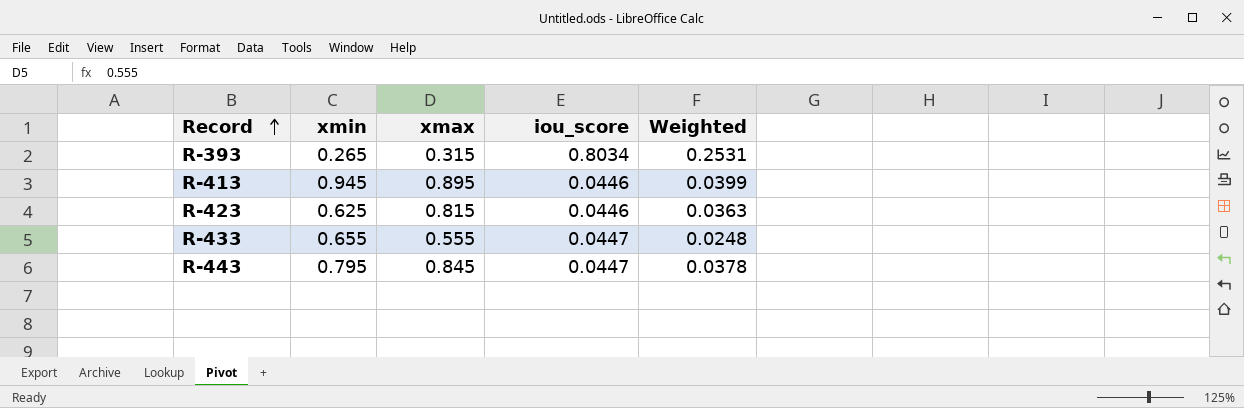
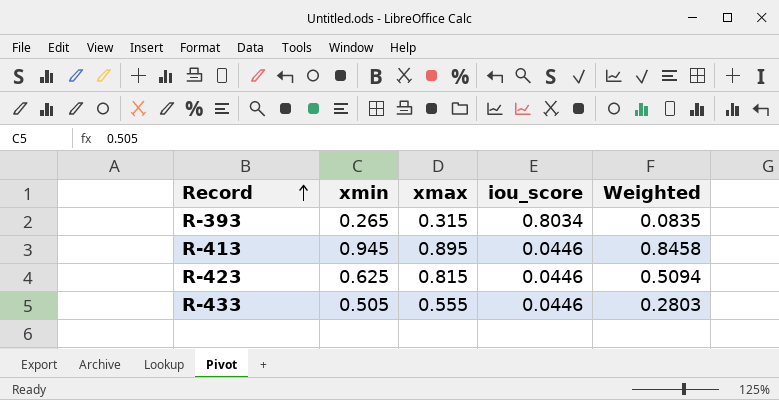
column Weighted | formula: [xmax] * [iou_score] -> [xmin] * [xmax]
row R-443: 0.795 | 0.845 | 0.0447 | 0.0378 -> none
R-433 | xmin: 0.655 -> 0.505
R-433 | iou_score: 0.0447 -> 0.0446

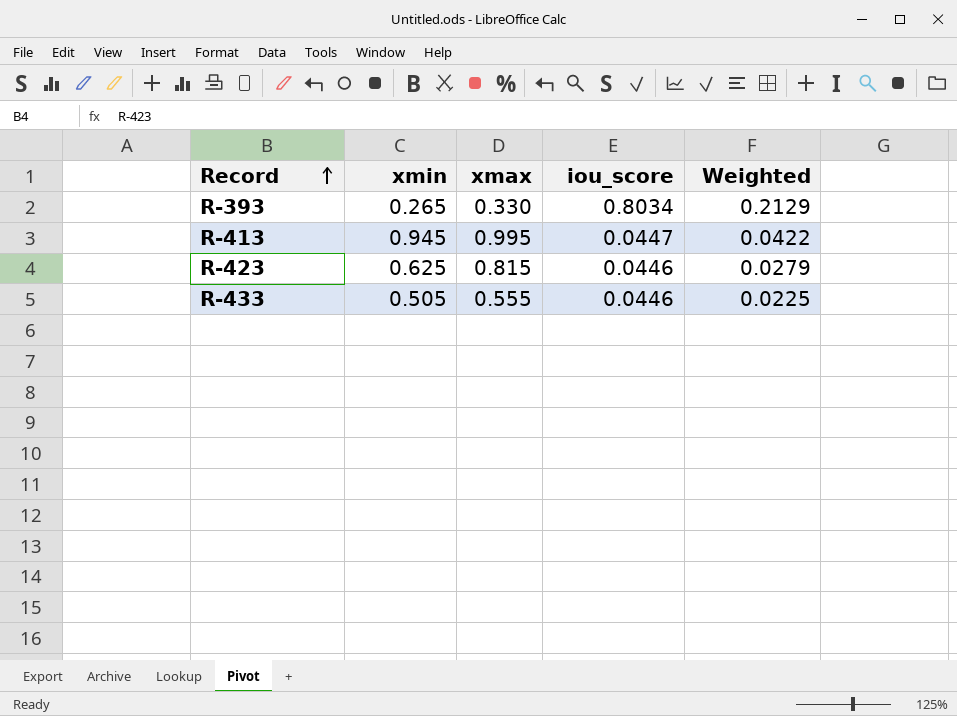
column Weighted | formula: [xmin] * [xmax] -> [xmin] * [iou_score]
R-393 | xmax: 0.315 -> 0.330
R-413 | xmax: 0.895 -> 0.995
R-413 | iou_score: 0.0446 -> 0.0447

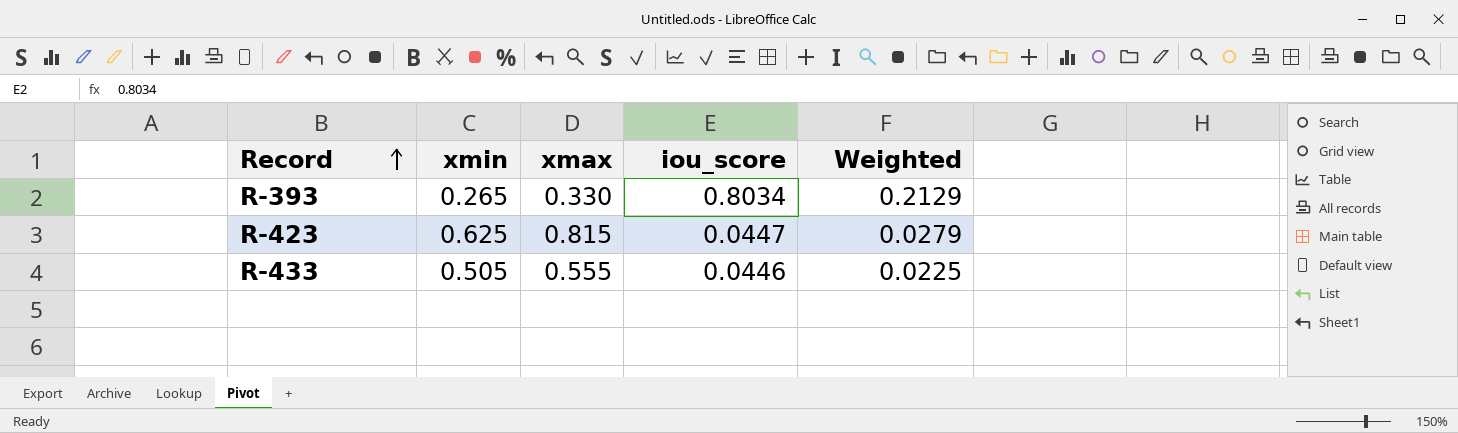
row R-413: 0.945 | 0.995 | 0.0447 | 0.0422 -> none
R-423 | iou_score: 0.0446 -> 0.0447

